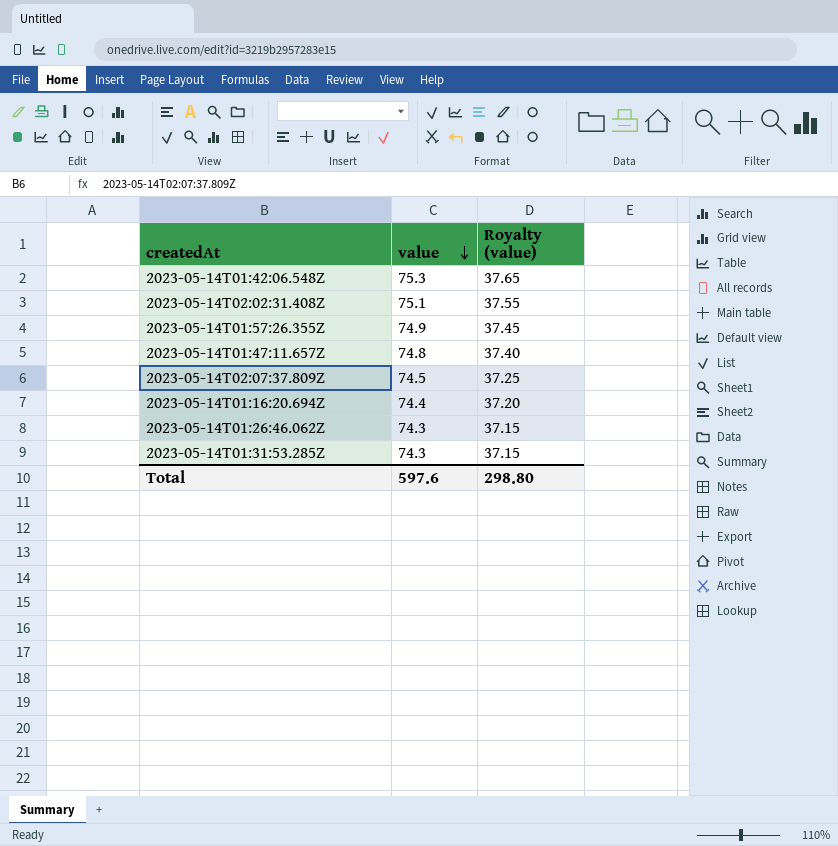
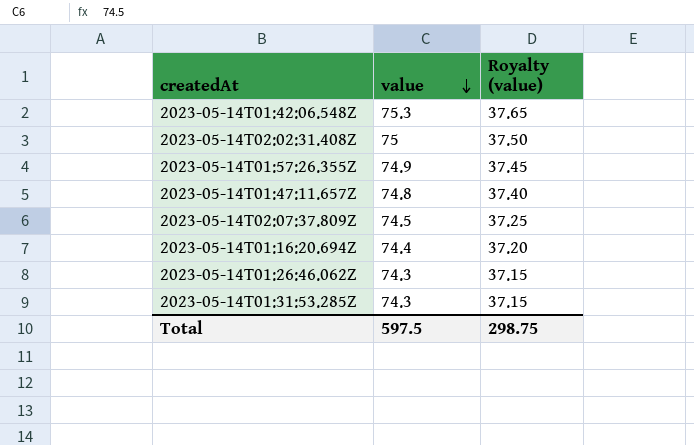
2023-05-14T02:02:31.408Z | value: 75.1 -> 75
2023-05-14T02:02:31.408Z | Royalty (value): 37.55 -> 37.50
Total | value: 597.6 -> 597.5
Total | Royalty (value): 298.80 -> 298.75

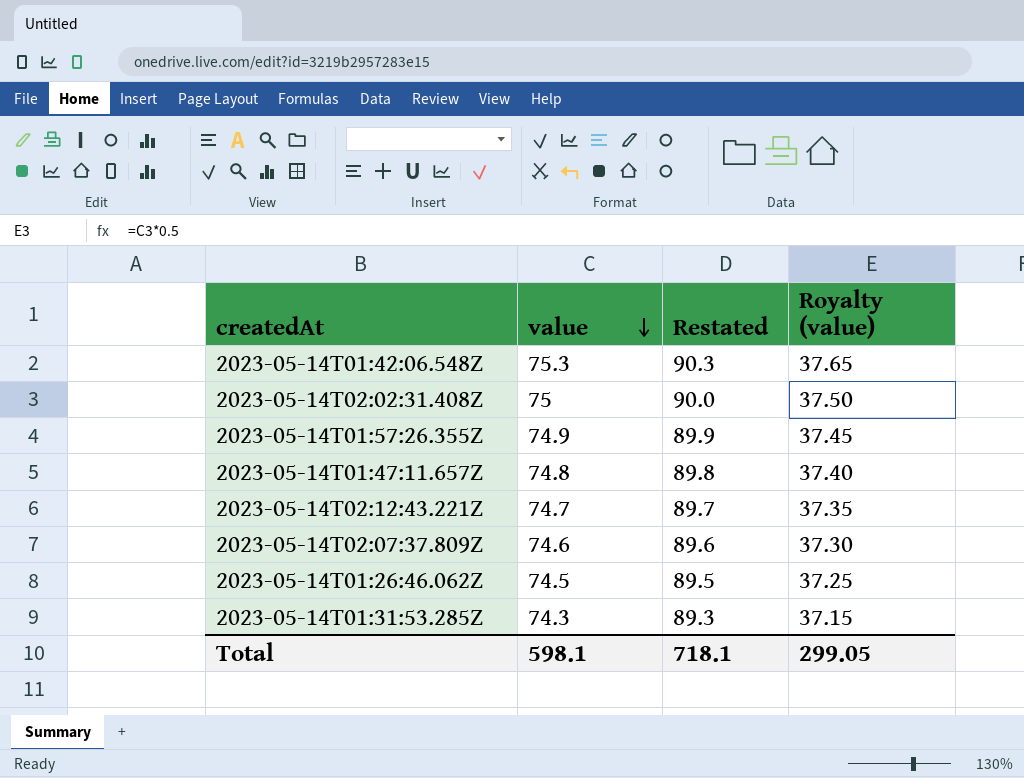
column Restated | formula: none -> [value] + 15
row 2023-05-14T01:16:20.694Z: 74.4 | 37.20 -> none
row 2023-05-14T02:12:43.221Z: none -> 74.7 | 89.7 | 37.35
2023-05-14T02:07:37.809Z | value: 74.5 -> 74.6
2023-05-14T02:07:37.809Z | Royalty (value): 37.25 -> 37.30
2023-05-14T01:26:46.062Z | value: 74.3 -> 74.5
2023-05-14T01:26:46.062Z | Royalty (value): 37.15 -> 37.25
Total | value: 597.5 -> 598.1
Total | Royalty (value): 298.75 -> 299.05

